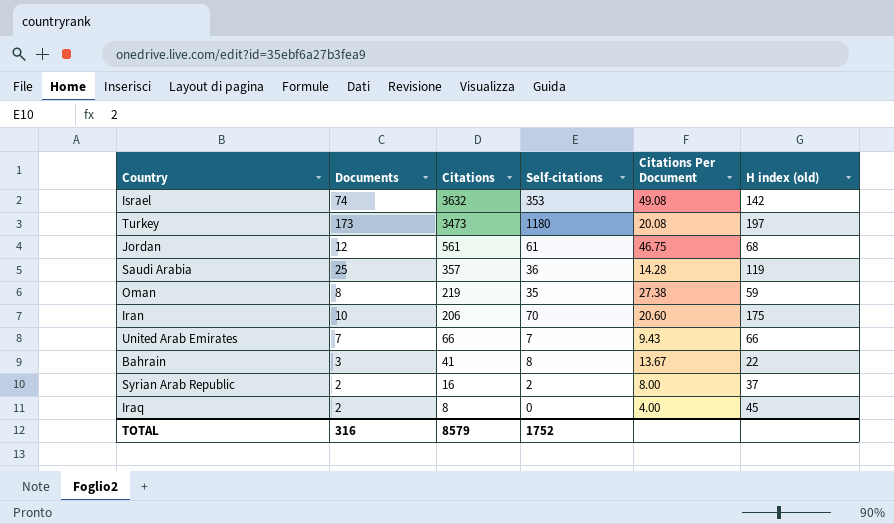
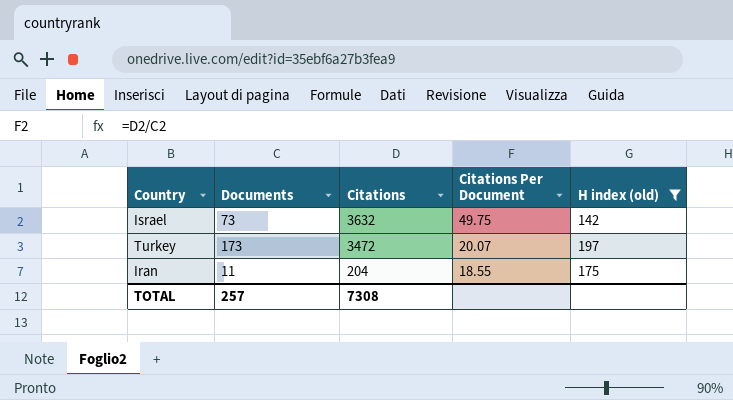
filter: none -> H index (old) >= 142
column Self-citations | position: 4 -> none
Israel | Documents: 74 -> 73
Israel | Citations Per Document: 49.08 -> 49.75
Turkey | Citations: 3473 -> 3472
Turkey | Citations Per Document: 20.08 -> 20.07
Iran | Documents: 10 -> 11
Iran | Citations: 206 -> 204
Iran | Citations Per Document: 20.60 -> 18.55
TOTAL | Documents: 316 -> 257
TOTAL | Citations: 8579 -> 7308

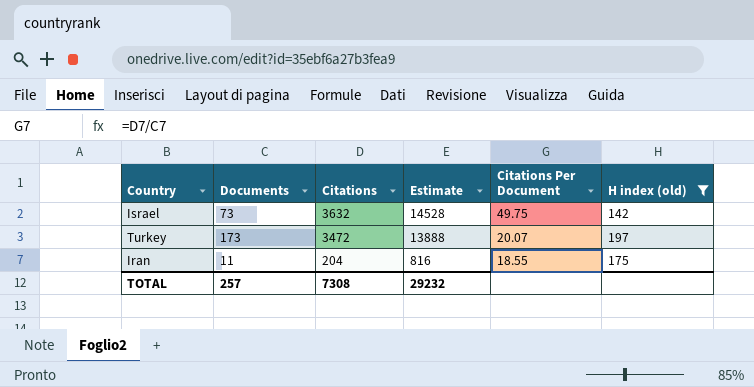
column Estimate | formula: none -> [Citations] * 4

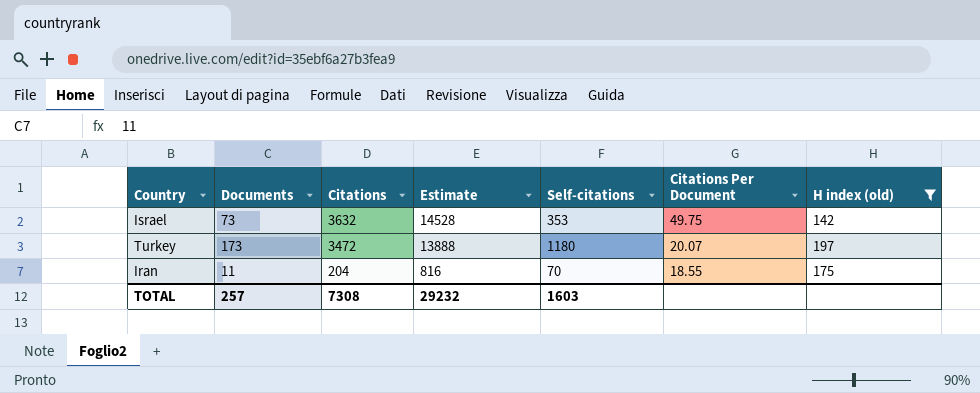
column Self-citations | position: none -> 5

